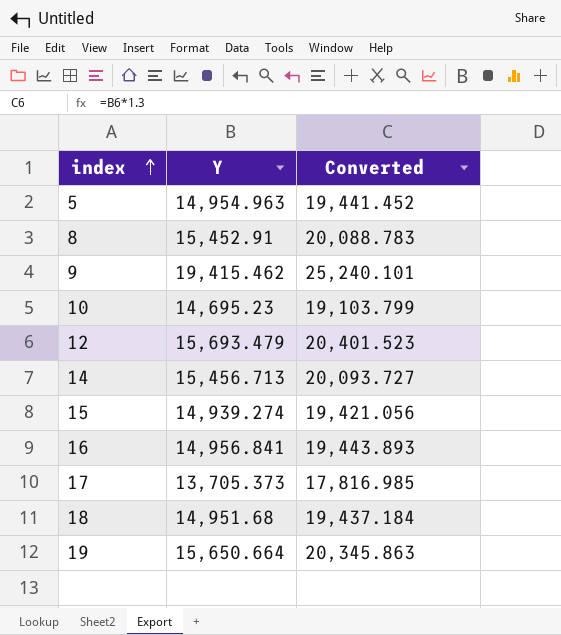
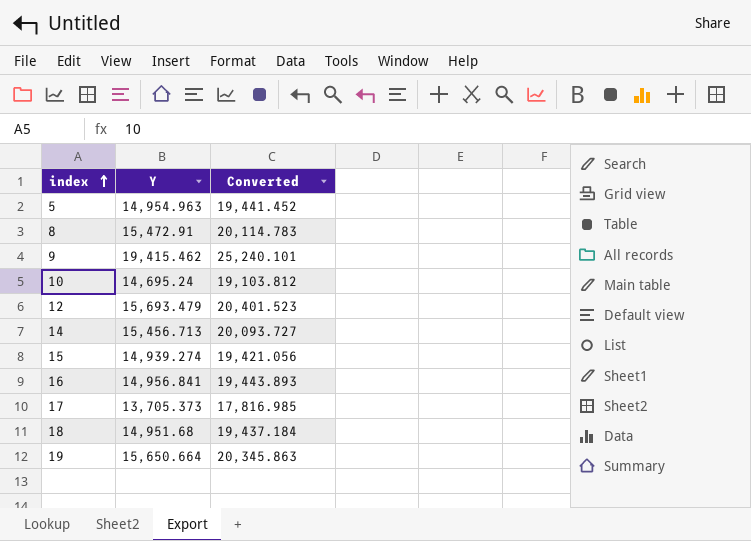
8 | Y: 15,452.91 -> 15,472.91
8 | Converted: 20,088.783 -> 20,114.783
10 | Y: 14,695.23 -> 14,695.24
10 | Converted: 19,103.799 -> 19,103.812

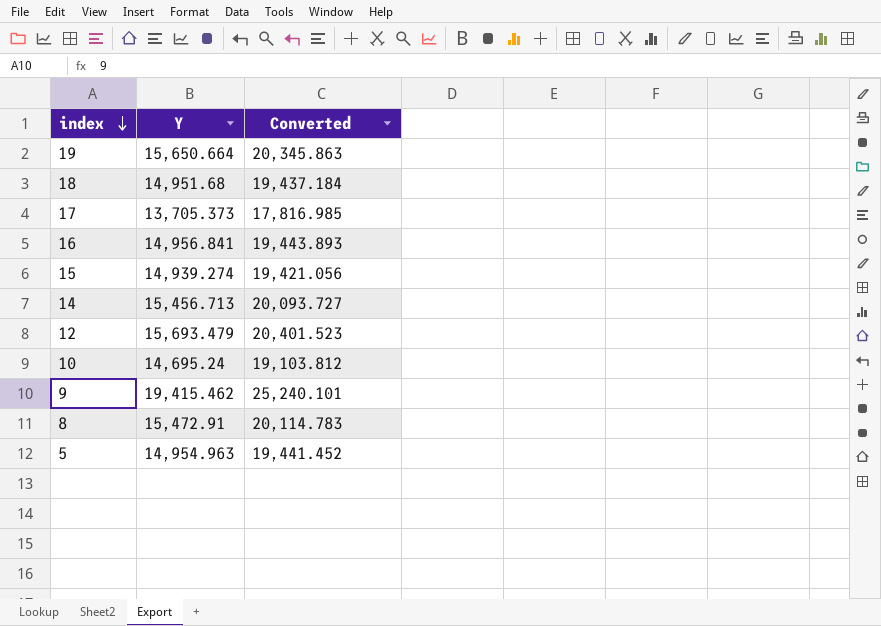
row order: index ascending -> index descending

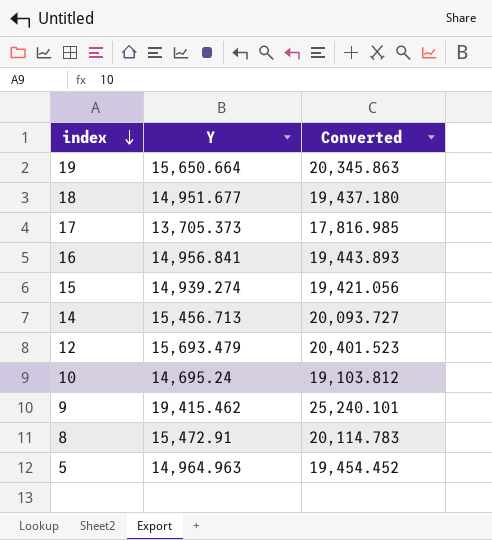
18 | Y: 14,951.68 -> 14,951.677
18 | Converted: 19,437.184 -> 19,437.180
5 | Y: 14,954.963 -> 14,964.963
5 | Converted: 19,441.452 -> 19,454.452

